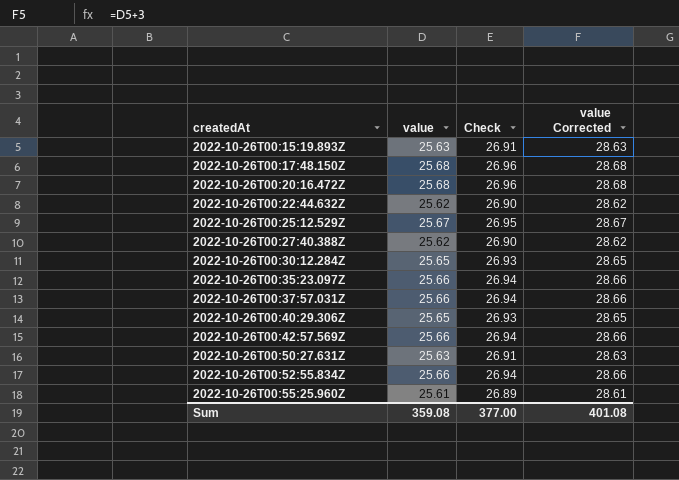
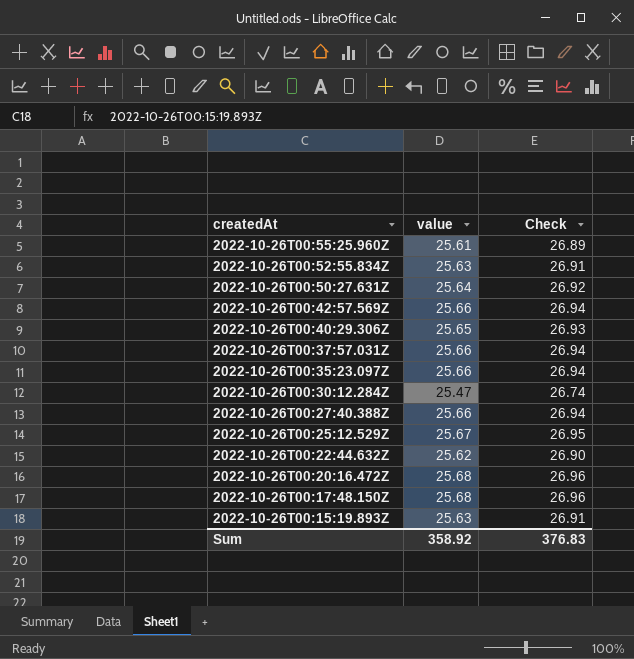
row order: createdAt ascending -> createdAt descending
column value Corrected | formula: [value] + 3 -> none
2022-10-26T00:52:55.834Z | value: 25.66 -> 25.63
2022-10-26T00:52:55.834Z | Check: 26.94 -> 26.91
2022-10-26T00:50:27.631Z | value: 25.63 -> 25.64
2022-10-26T00:50:27.631Z | Check: 26.91 -> 26.92
2022-10-26T00:30:12.284Z | value: 25.65 -> 25.47
2022-10-26T00:30:12.284Z | Check: 26.93 -> 26.74
2022-10-26T00:27:40.388Z | value: 25.62 -> 25.66
2022-10-26T00:27:40.388Z | Check: 26.90 -> 26.94
Sum | value: 359.08 -> 358.92
Sum | Check: 377.00 -> 376.83

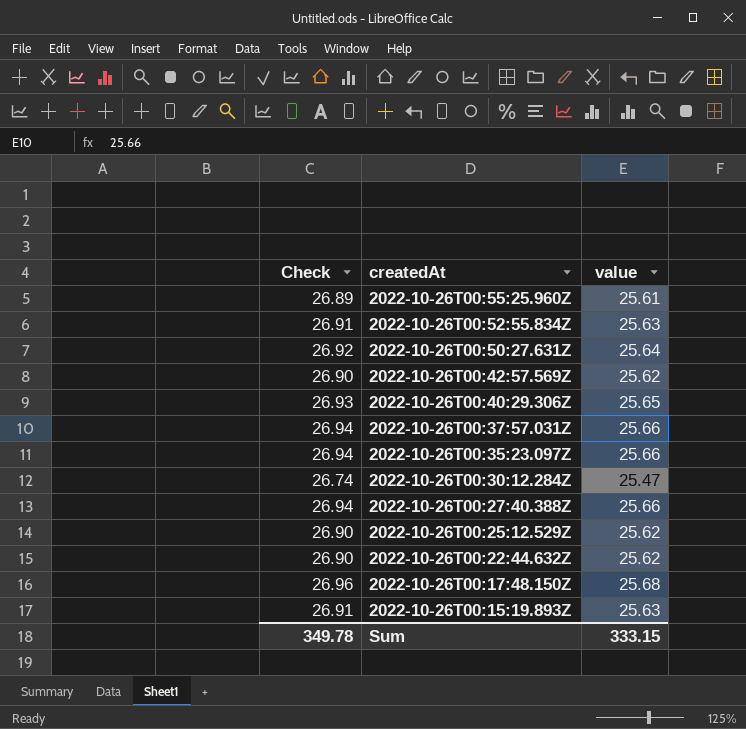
column Check | position: 3 -> 1
row 2022-10-26T00:20:16.472Z: 25.68 | 26.96 -> none
2022-10-26T00:42:57.569Z | Check: 26.94 -> 26.90
2022-10-26T00:42:57.569Z | value: 25.66 -> 25.62
2022-10-26T00:25:12.529Z | Check: 26.95 -> 26.90
2022-10-26T00:25:12.529Z | value: 25.67 -> 25.62
Sum | Check: 376.83 -> 349.78
Sum | value: 358.92 -> 333.15

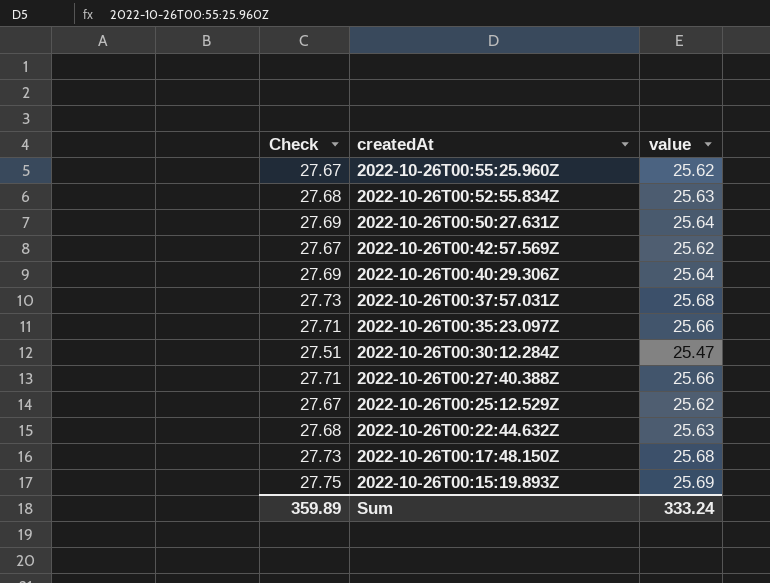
column Check | formula: [value] * 1.05 -> [value] * 1.08
2022-10-26T00:55:25.960Z | value: 25.61 -> 25.62
2022-10-26T00:40:29.306Z | value: 25.65 -> 25.64
2022-10-26T00:37:57.031Z | value: 25.66 -> 25.68
2022-10-26T00:22:44.632Z | value: 25.62 -> 25.63
2022-10-26T00:15:19.893Z | value: 25.63 -> 25.69
Sum | Check: 349.78 -> 359.89
Sum | value: 333.15 -> 333.24

